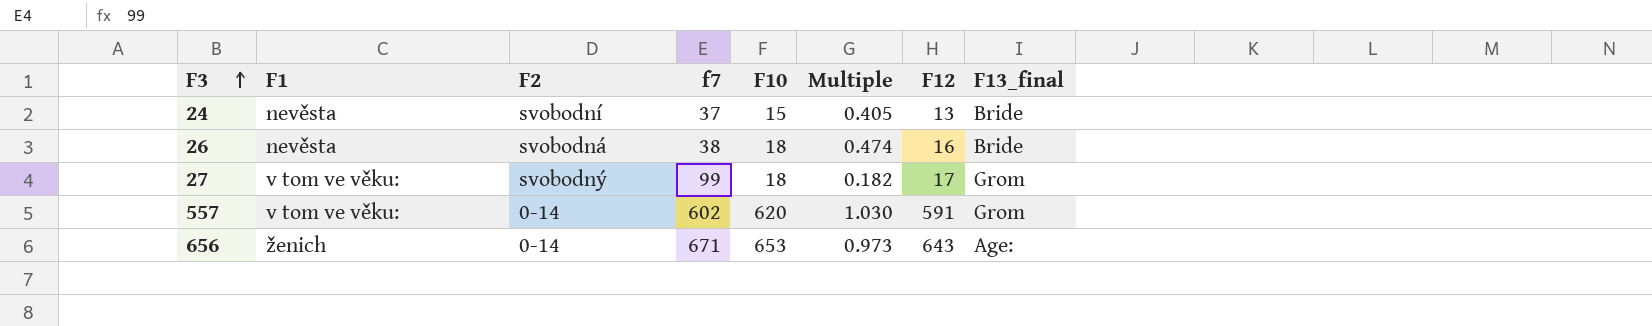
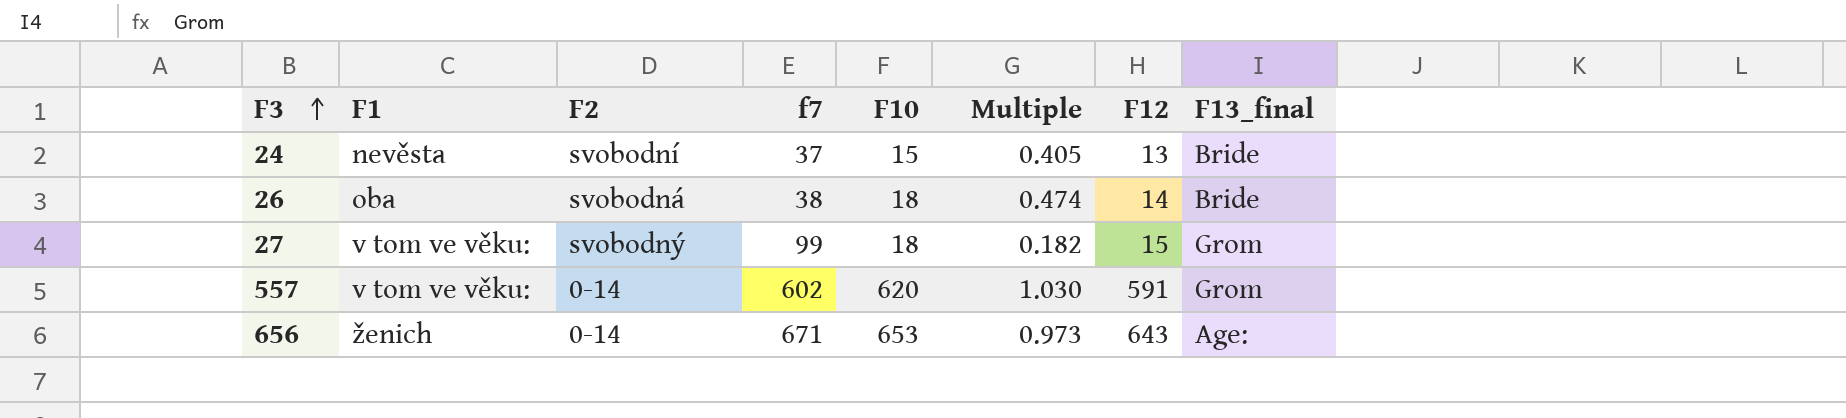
26 | F1: nevěsta -> oba
26 | F12: 16 -> 14
27 | F12: 17 -> 15

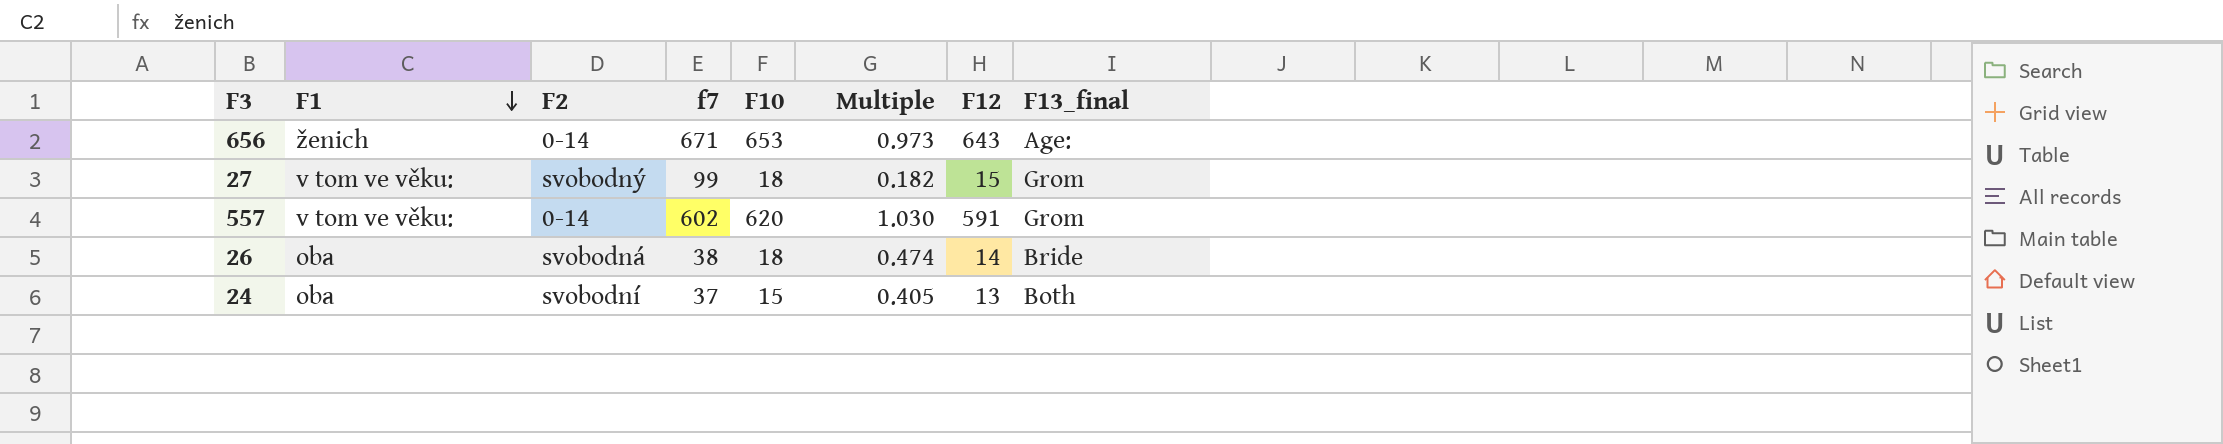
row order: F3 ascending -> F1 descending
24 | F1: nevěsta -> oba
24 | F13_final: Bride -> Both

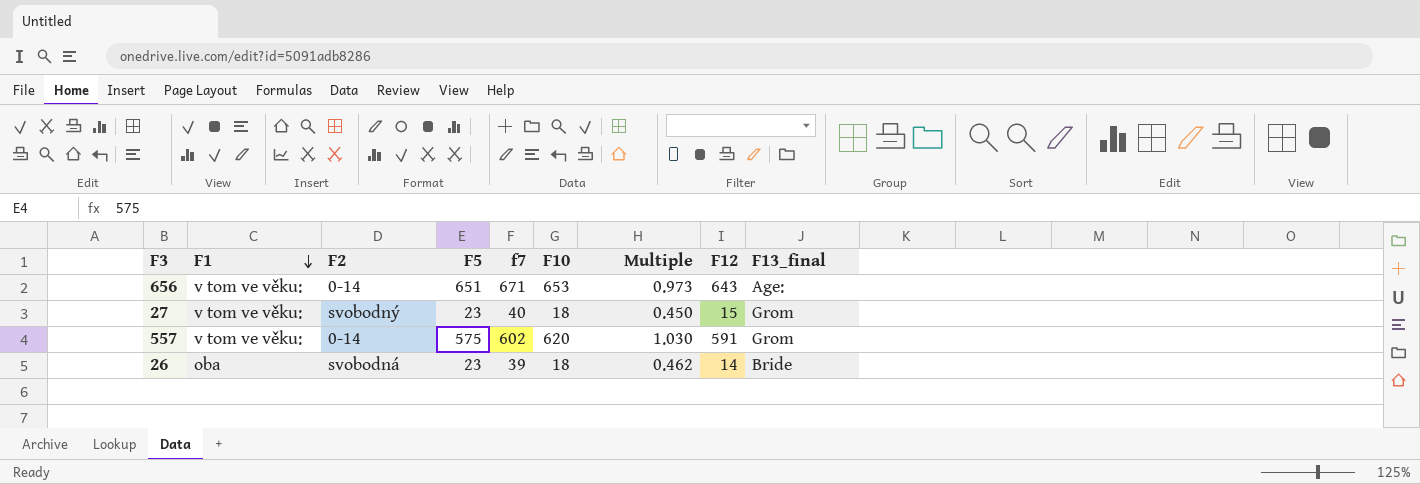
column F5 | position: none -> 4
row 24: oba | svobodní | 37 | 15 | 0.405 | 13 | Both -> none
656 | F1: ženich -> v tom ve věku:
27 | f7: 99 -> 40
27 | Multiple: 0.182 -> 0.450
26 | f7: 38 -> 39
26 | Multiple: 0.474 -> 0.462

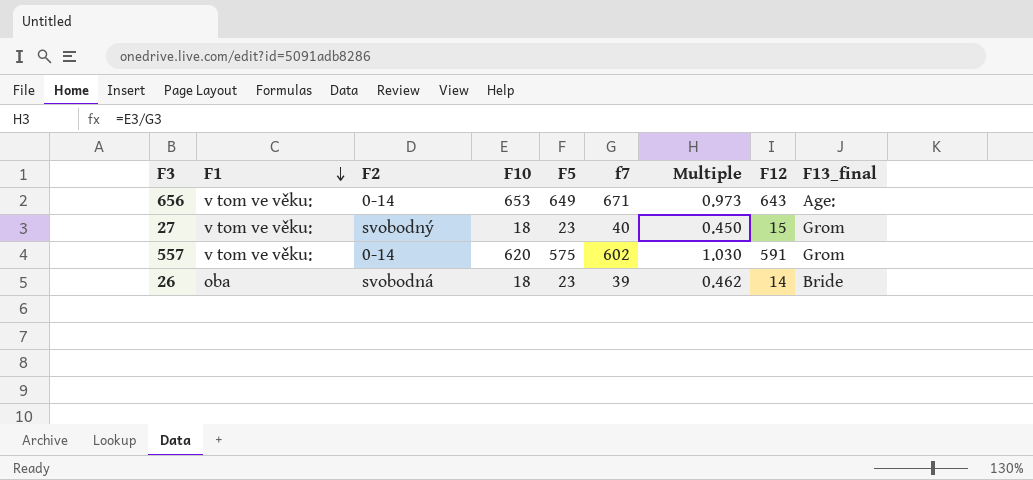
column F10 | position: 6 -> 4
656 | F5: 651 -> 649

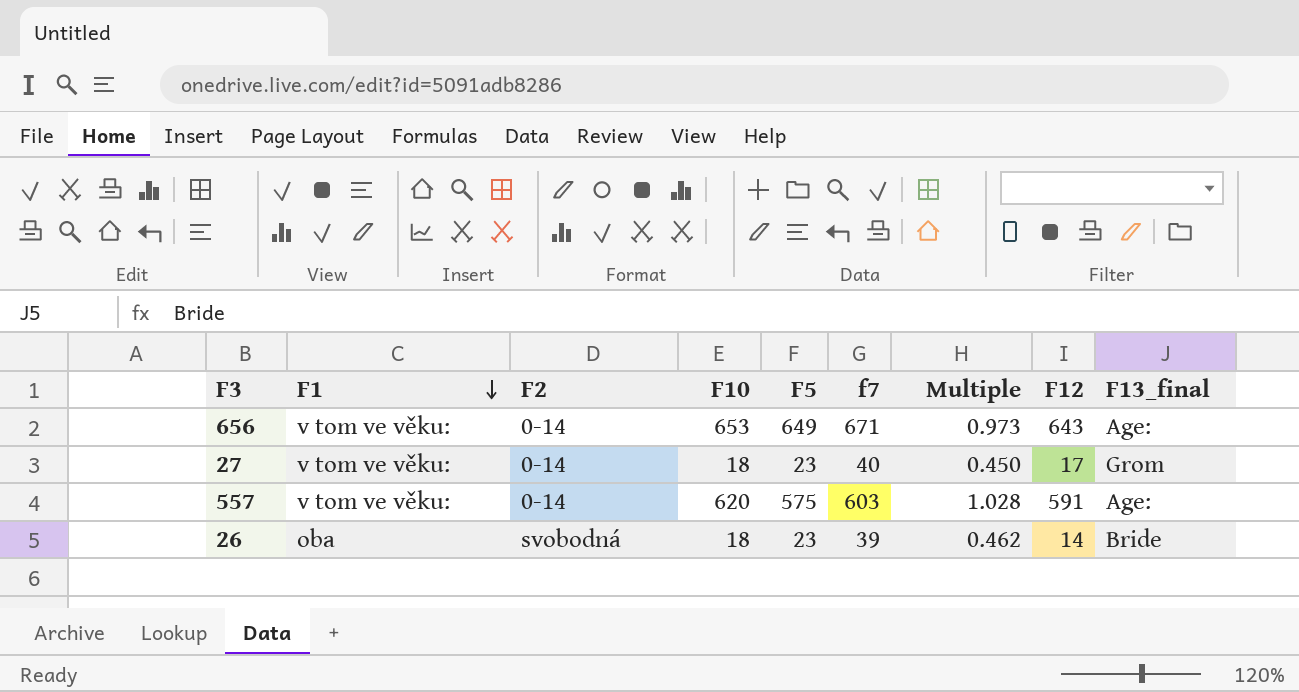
27 | F2: svobodný -> 0-14
27 | F12: 15 -> 17
557 | f7: 602 -> 603
557 | Multiple: 1.030 -> 1.028
557 | F13_final: Grom -> Age:

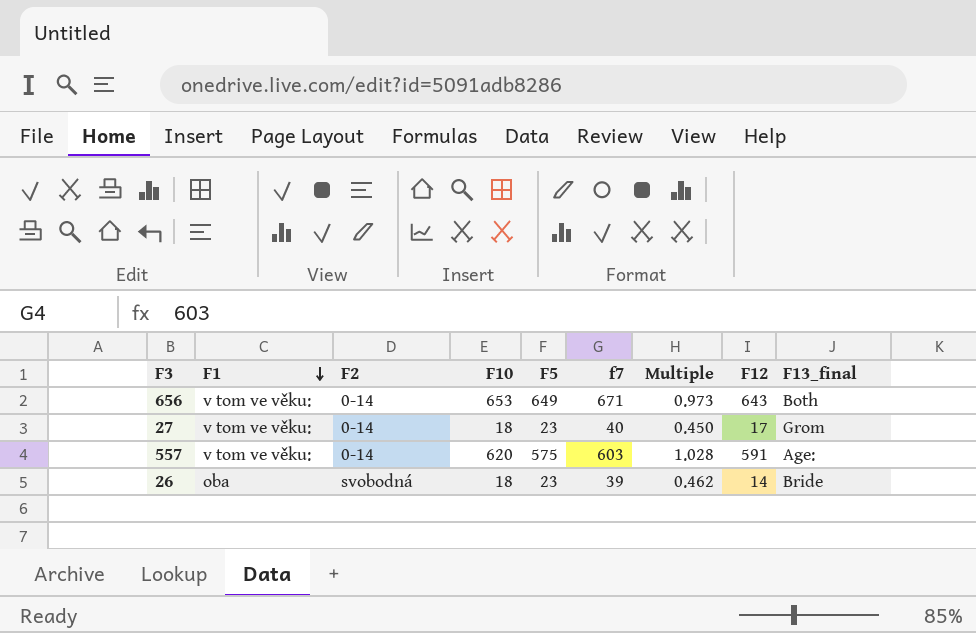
656 | F13_final: Age: -> Both

